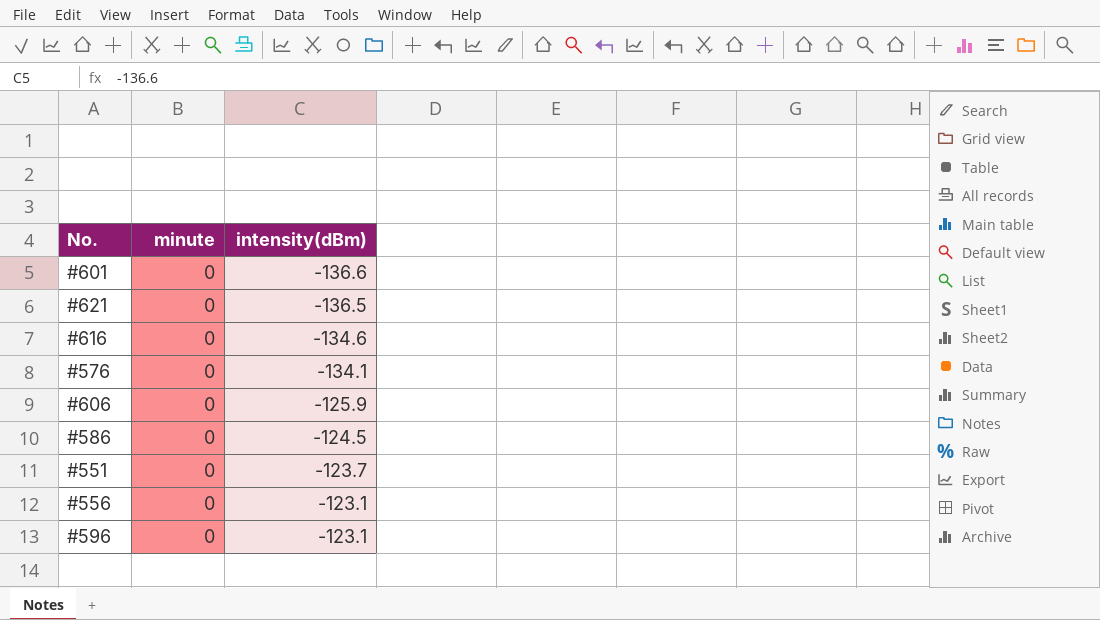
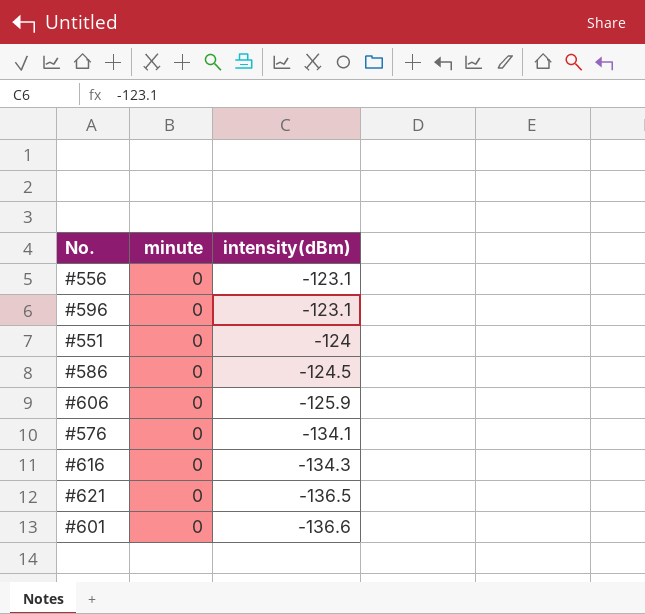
row order: intensity(dBm) ascending -> intensity(dBm) descending
#551 | intensity(dBm): -123.7 -> -124
#616 | intensity(dBm): -134.6 -> -134.3

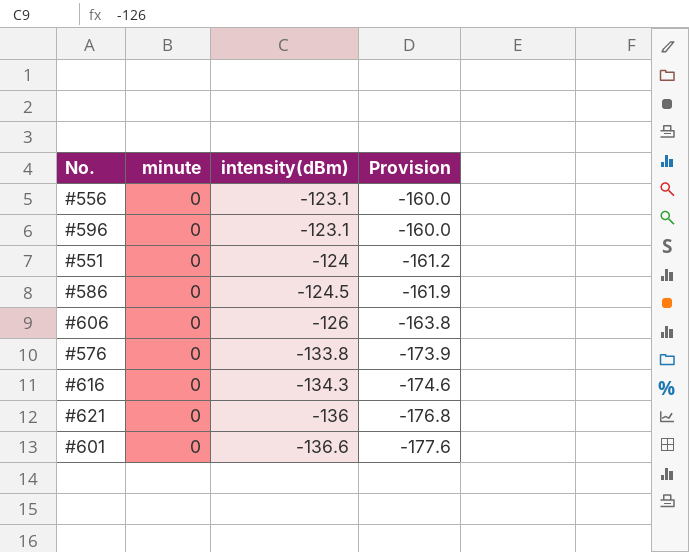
column Provision | formula: none -> [intensity(dBm)] * 1.3
#606 | intensity(dBm): -125.9 -> -126
#576 | intensity(dBm): -134.1 -> -133.8
#621 | intensity(dBm): -136.5 -> -136

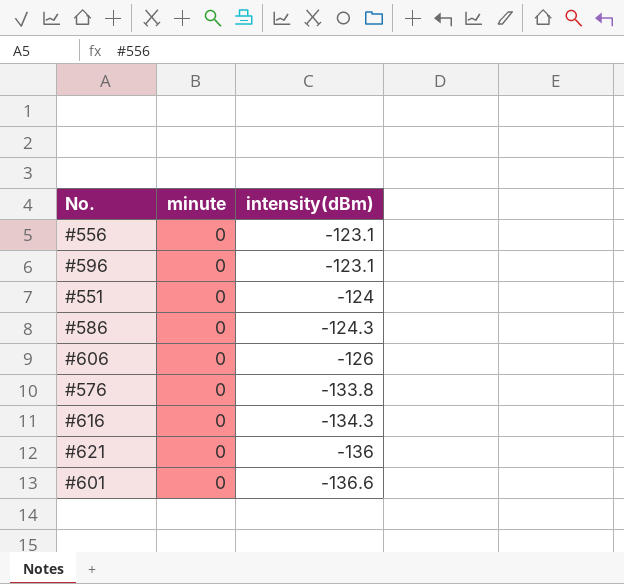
column Provision | formula: [intensity(dBm)] * 1.3 -> none
#586 | intensity(dBm): -124.5 -> -124.3

